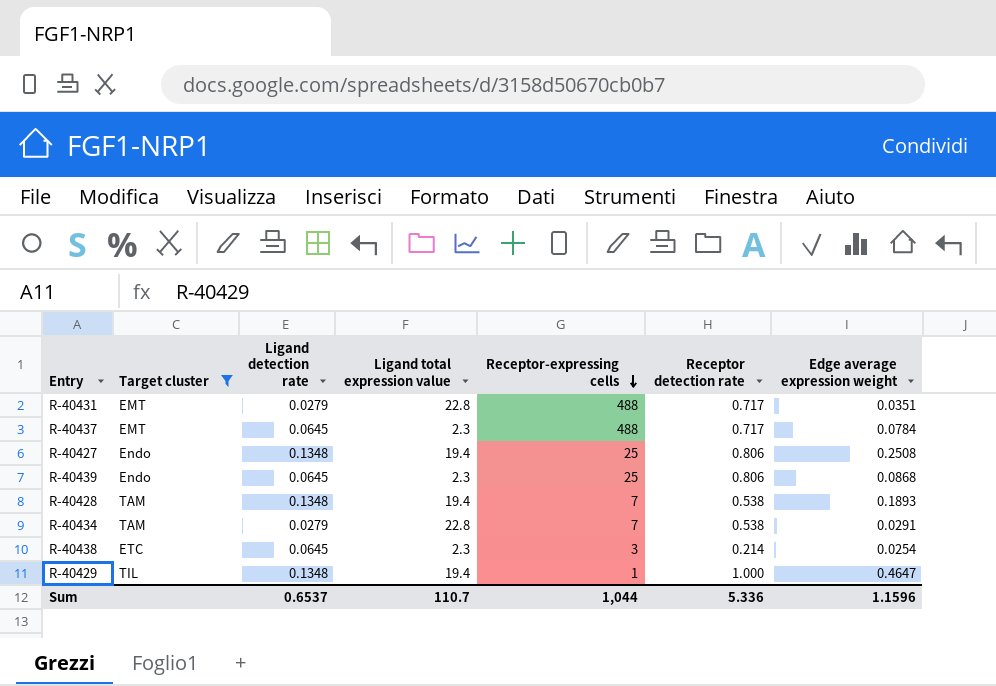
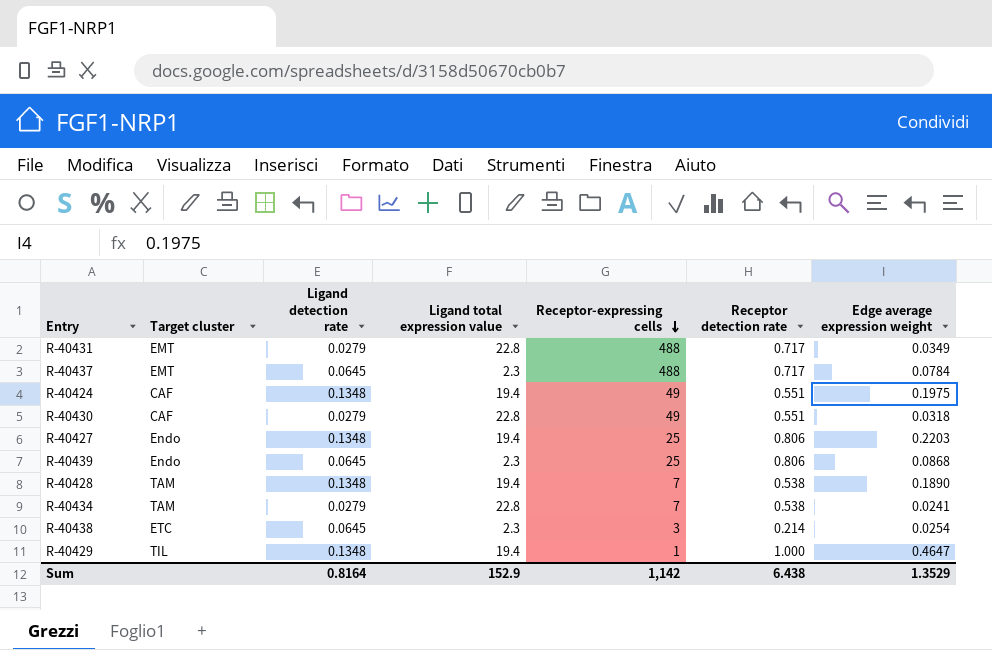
filter: Target cluster != CAF -> none
R-40431 | Edge average expression weight: 0.0351 -> 0.0349
R-40427 | Edge average expression weight: 0.2508 -> 0.2203
R-40428 | Edge average expression weight: 0.1893 -> 0.1890
R-40434 | Edge average expression weight: 0.0291 -> 0.0241
Sum | Ligand detection rate: 0.6537 -> 0.8164
Sum | Ligand total expression value: 110.7 -> 152.9
Sum | Receptor-expressing cells: 1,044 -> 1,142
Sum | Receptor detection rate: 5.336 -> 6.438
Sum | Edge average expression weight: 1.1596 -> 1.3529

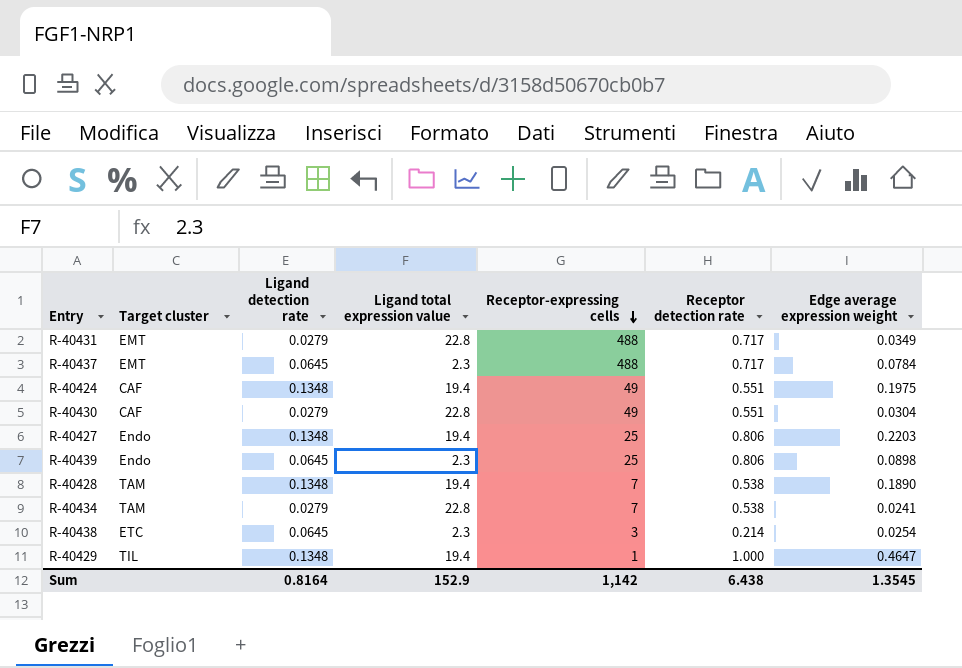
R-40430 | Edge average expression weight: 0.0318 -> 0.0304
R-40439 | Edge average expression weight: 0.0868 -> 0.0898
Sum | Edge average expression weight: 1.3529 -> 1.3545

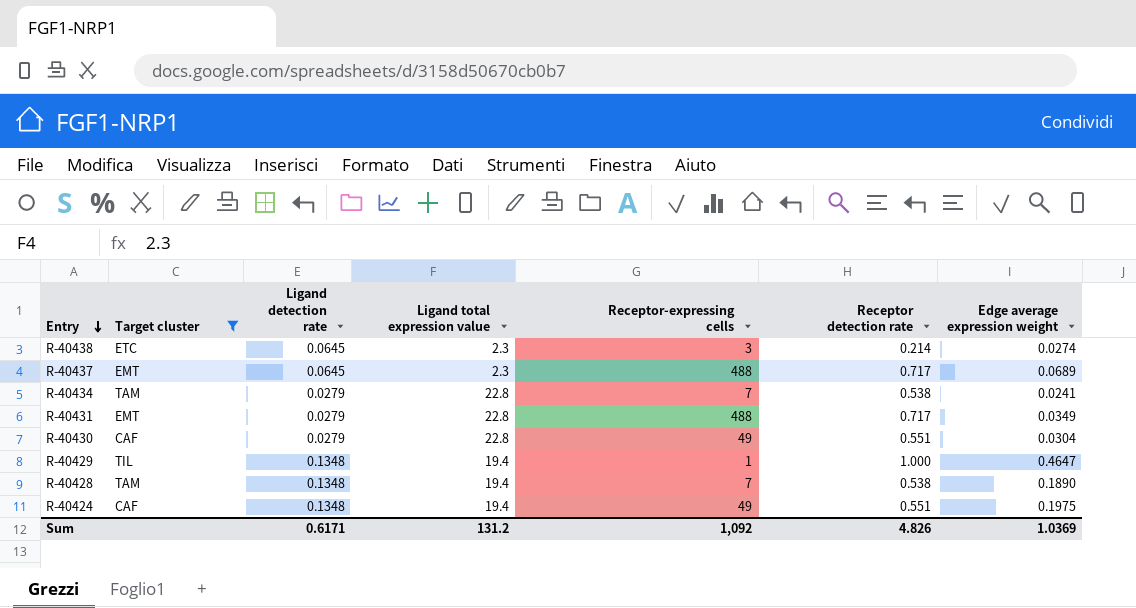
filter: none -> Target cluster != Endo
row order: Receptor-expressing cells descending -> Entry descending
R-40438 | Edge average expression weight: 0.0254 -> 0.0274
R-40437 | Edge average expression weight: 0.0784 -> 0.0689
Sum | Ligand detection rate: 0.8164 -> 0.6171
Sum | Ligand total expression value: 152.9 -> 131.2
Sum | Receptor-expressing cells: 1,142 -> 1,092
Sum | Receptor detection rate: 6.438 -> 4.826
Sum | Edge average expression weight: 1.3545 -> 1.0369

